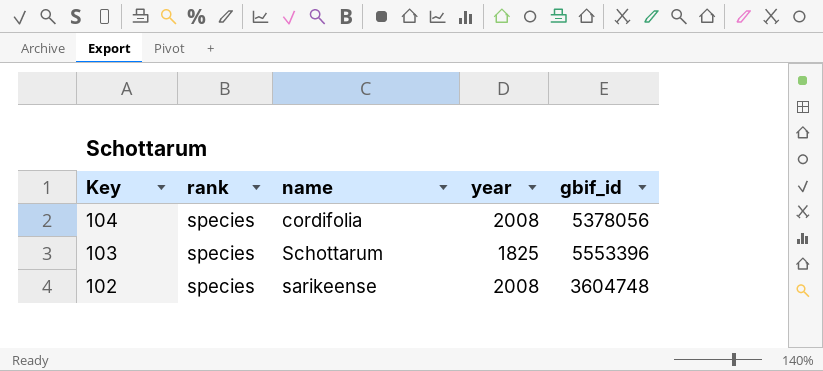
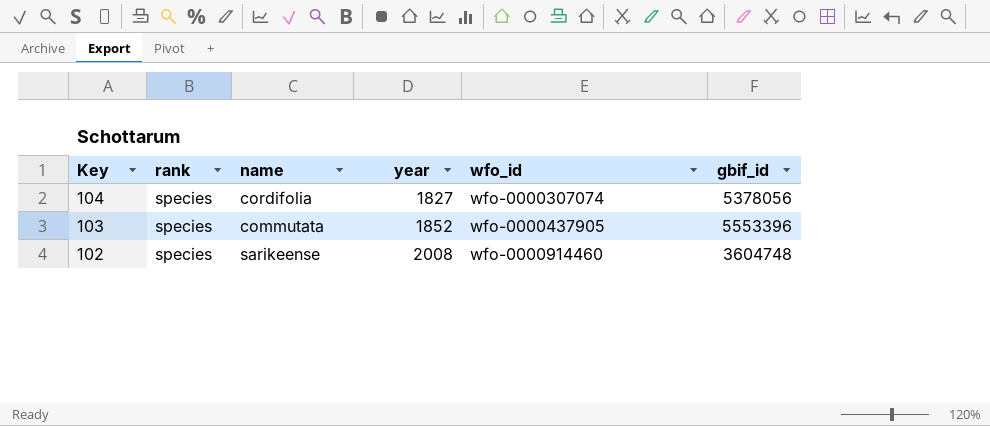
column wfo_id | position: none -> 5
104 | year: 2008 -> 1827
103 | name: Schottarum -> commutata
103 | year: 1825 -> 1852

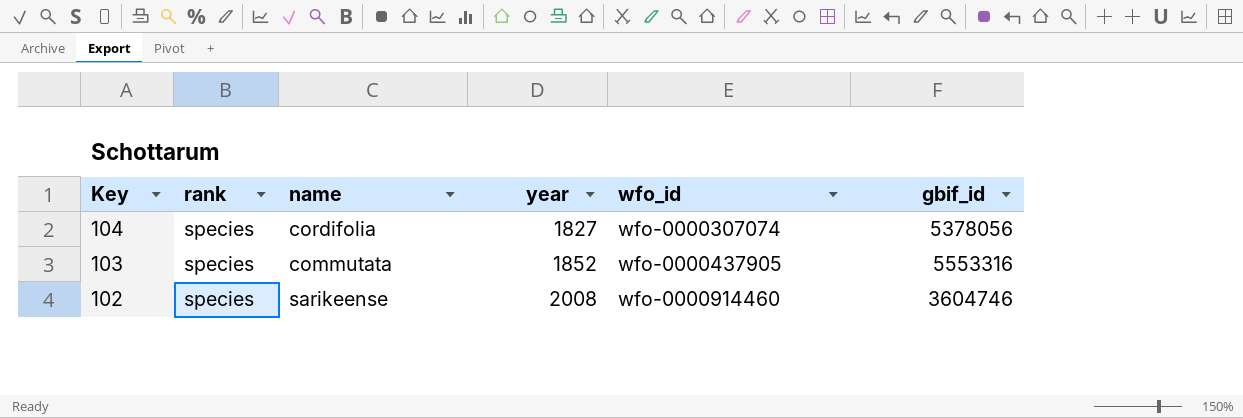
103 | gbif_id: 5553396 -> 5553316
102 | gbif_id: 3604748 -> 3604746

